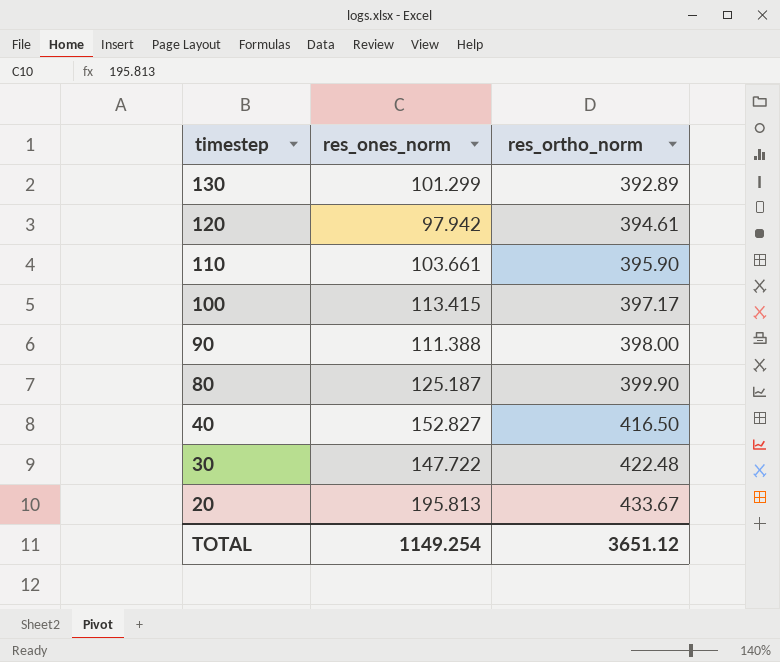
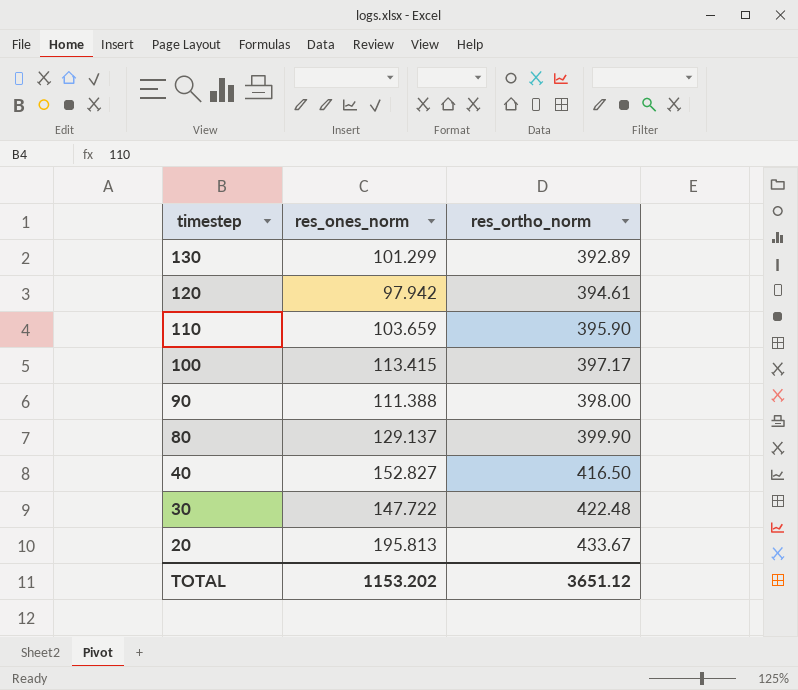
110 | res_ones_norm: 103.661 -> 103.659
80 | res_ones_norm: 125.187 -> 129.137
TOTAL | res_ones_norm: 1149.254 -> 1153.202

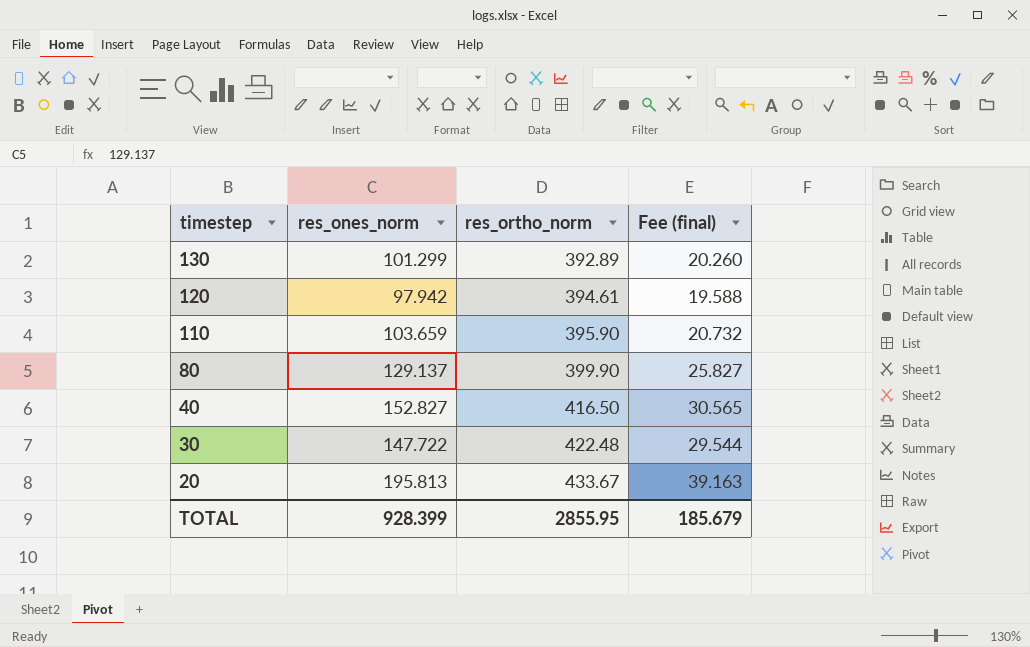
column Fee (final) | formula: none -> [res_ones_norm] * 0.2
row 100: 113.415 | 397.17 -> none
row 90: 111.388 | 398.00 -> none
TOTAL | res_ones_norm: 1153.202 -> 928.399
TOTAL | res_ortho_norm: 3651.12 -> 2855.95

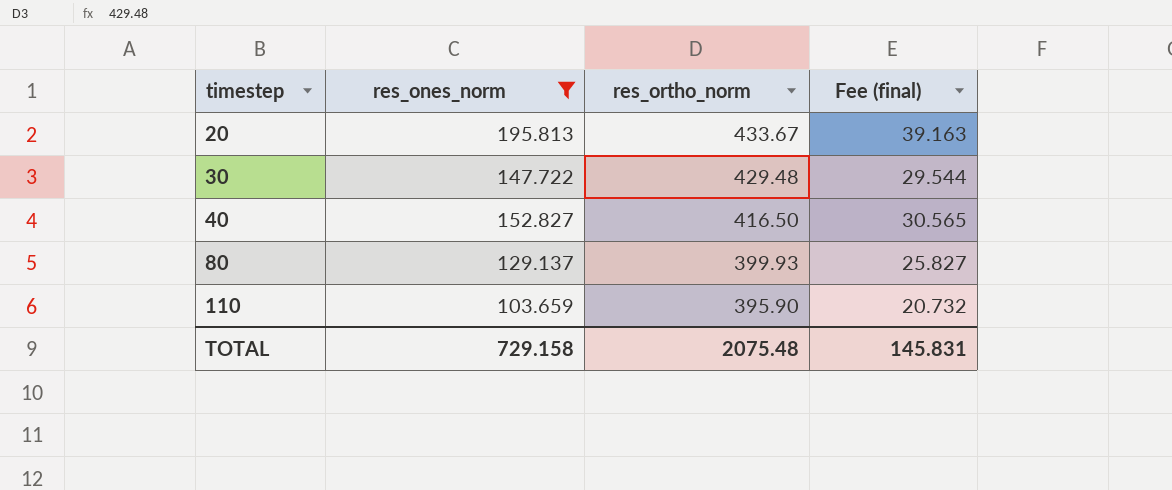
filter: none -> res_ones_norm >= 103.659
row order: timestep descending -> timestep ascending
30 | res_ortho_norm: 422.48 -> 429.48
80 | res_ortho_norm: 399.90 -> 399.93
TOTAL | res_ones_norm: 928.399 -> 729.158
TOTAL | res_ortho_norm: 2855.95 -> 2075.48
TOTAL | Fee (final): 185.679 -> 145.831

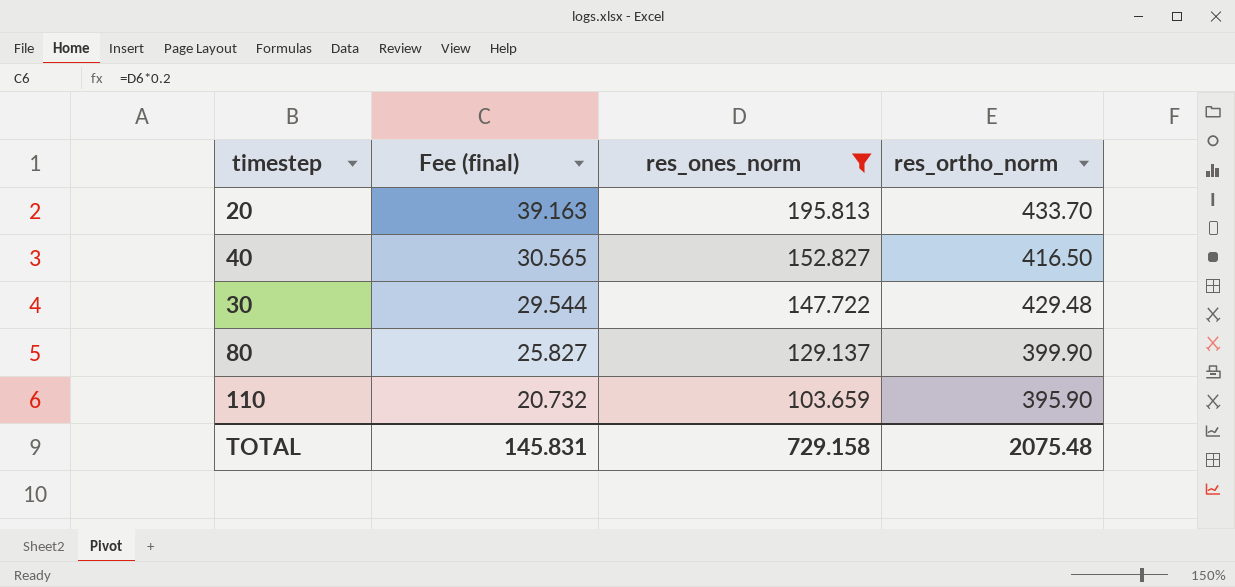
row order: timestep ascending -> Fee (final) descending
column Fee (final) | position: 4 -> 2
20 | res_ortho_norm: 433.67 -> 433.70
80 | res_ortho_norm: 399.93 -> 399.90

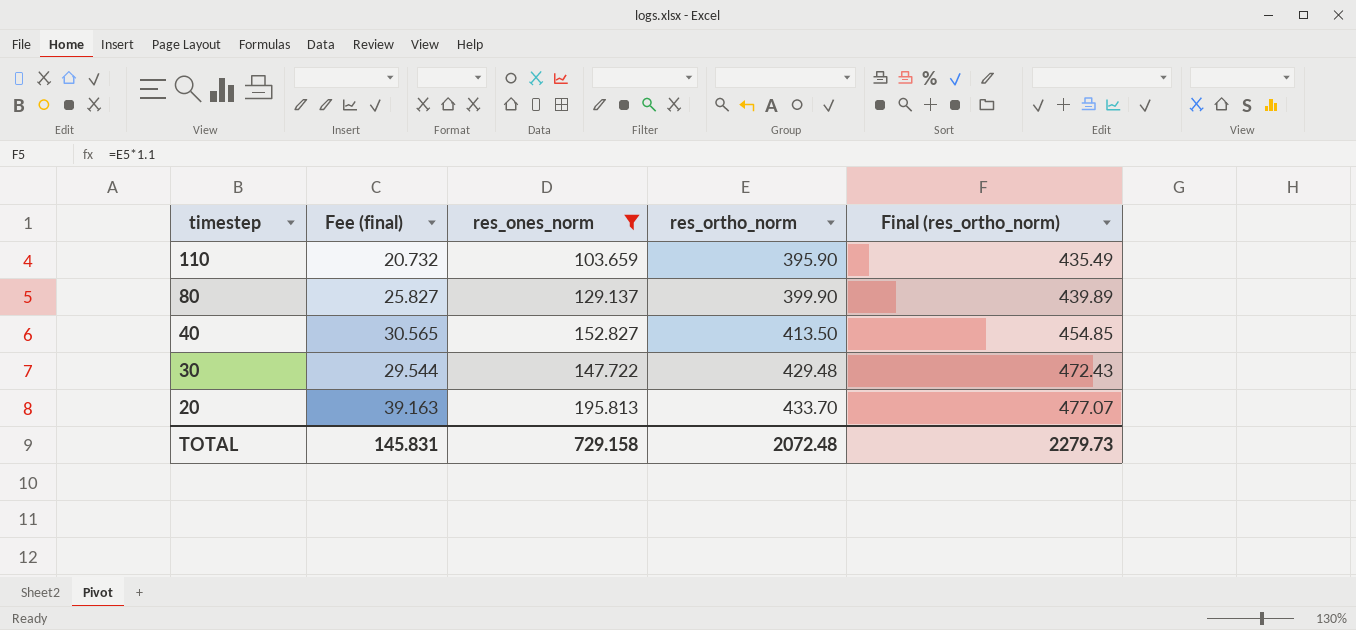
row order: Fee (final) descending -> timestep descending
column Final (res_ortho_norm) | formula: none -> [res_ortho_norm] * 1.1
40 | res_ortho_norm: 416.50 -> 413.50
TOTAL | res_ortho_norm: 2075.48 -> 2072.48

